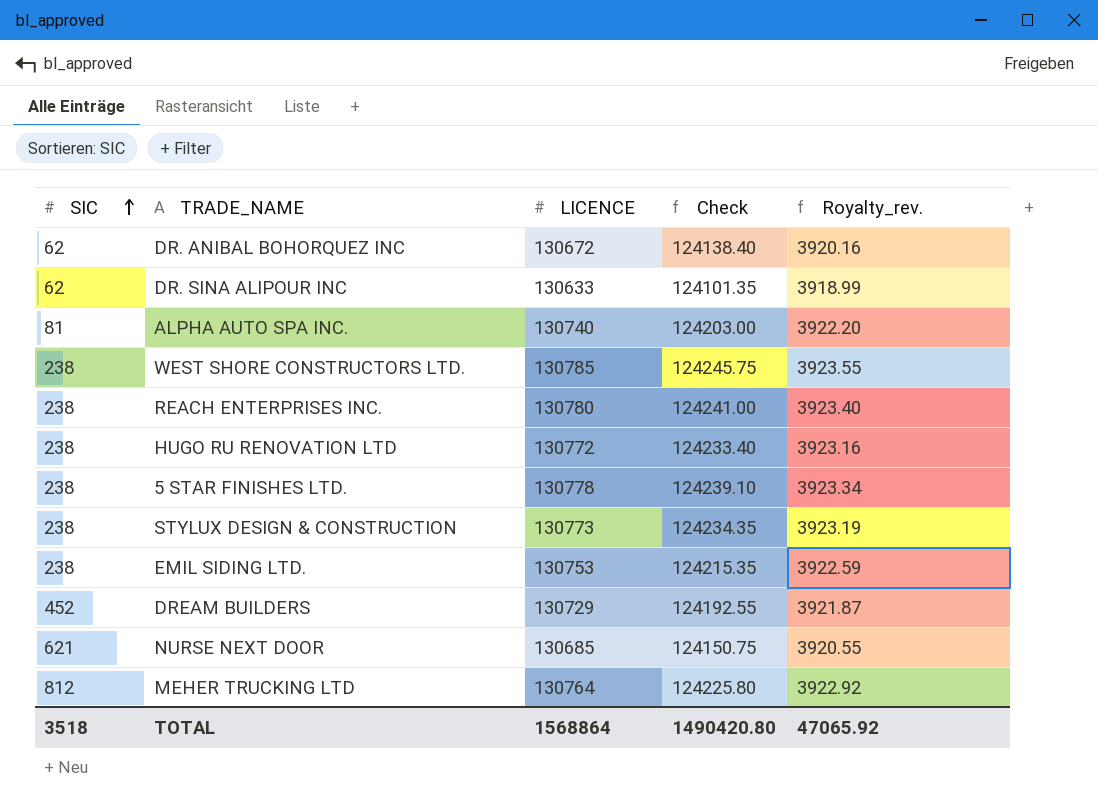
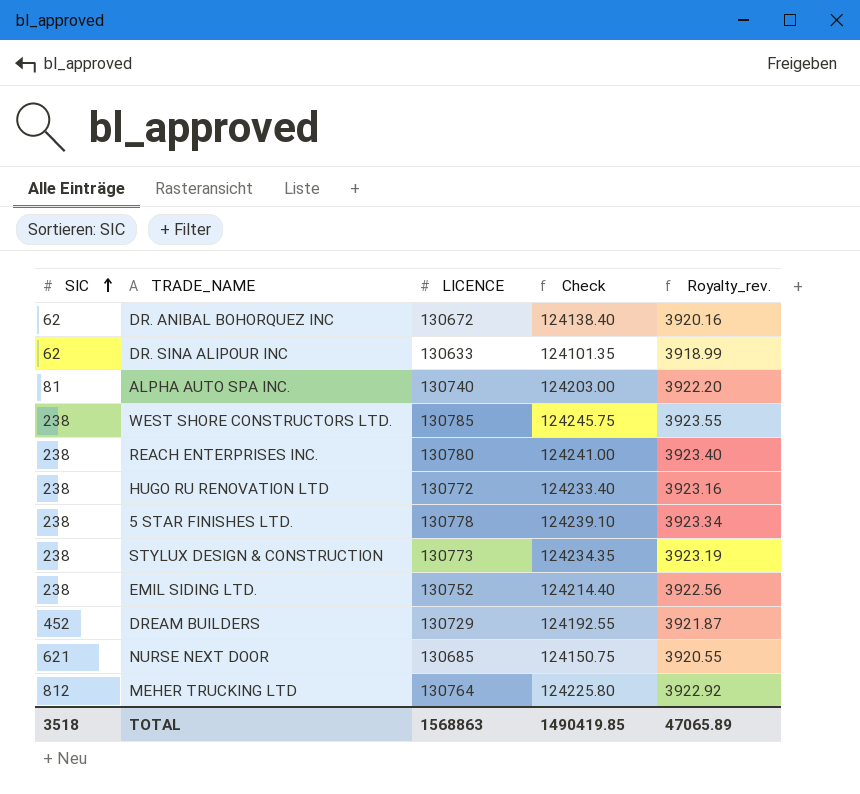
EMIL SIDING LTD. | LICENCE: 130753 -> 130752
EMIL SIDING LTD. | Check: 124215.35 -> 124214.40
EMIL SIDING LTD. | Royalty_rev.: 3922.59 -> 3922.56
TOTAL | LICENCE: 1568864 -> 1568863
TOTAL | Check: 1490420.80 -> 1490419.85
TOTAL | Royalty_rev.: 47065.92 -> 47065.89

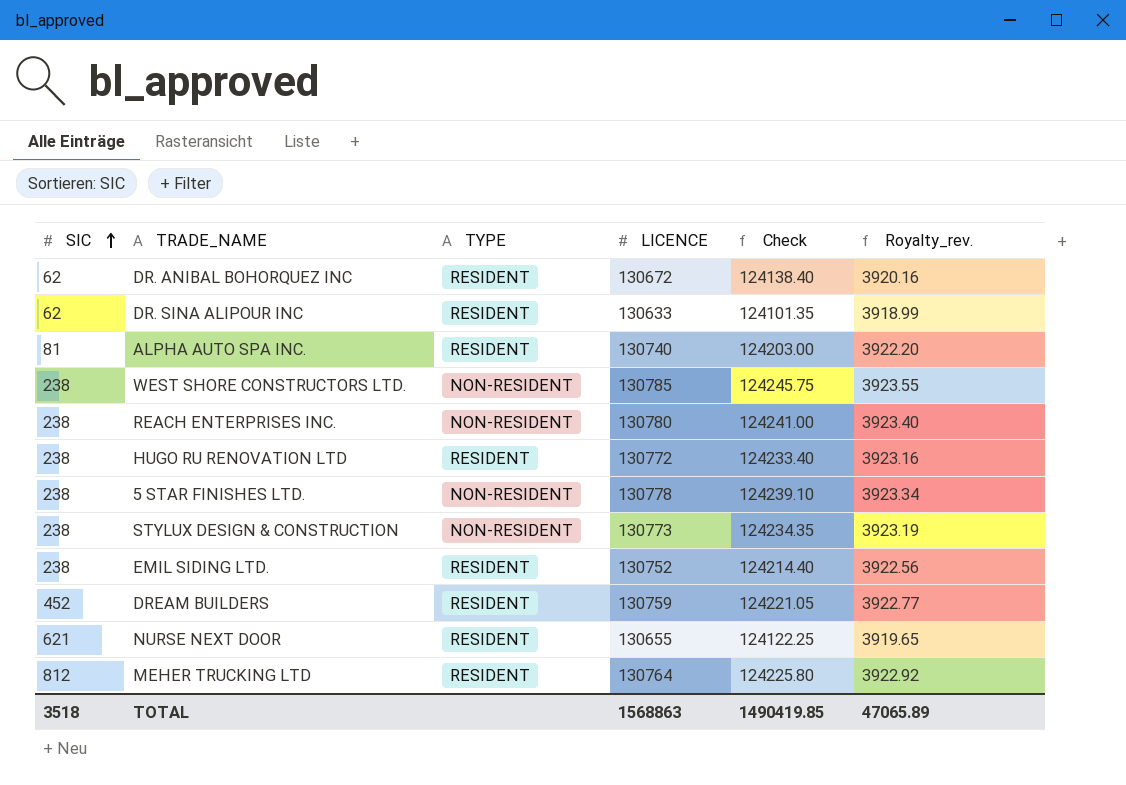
column TYPE | position: none -> 3
DREAM BUILDERS | LICENCE: 130729 -> 130759
DREAM BUILDERS | Check: 124192.55 -> 124221.05
DREAM BUILDERS | Royalty_rev.: 3921.87 -> 3922.77
NURSE NEXT DOOR | LICENCE: 130685 -> 130655
NURSE NEXT DOOR | Check: 124150.75 -> 124122.25
NURSE NEXT DOOR | Royalty_rev.: 3920.55 -> 3919.65

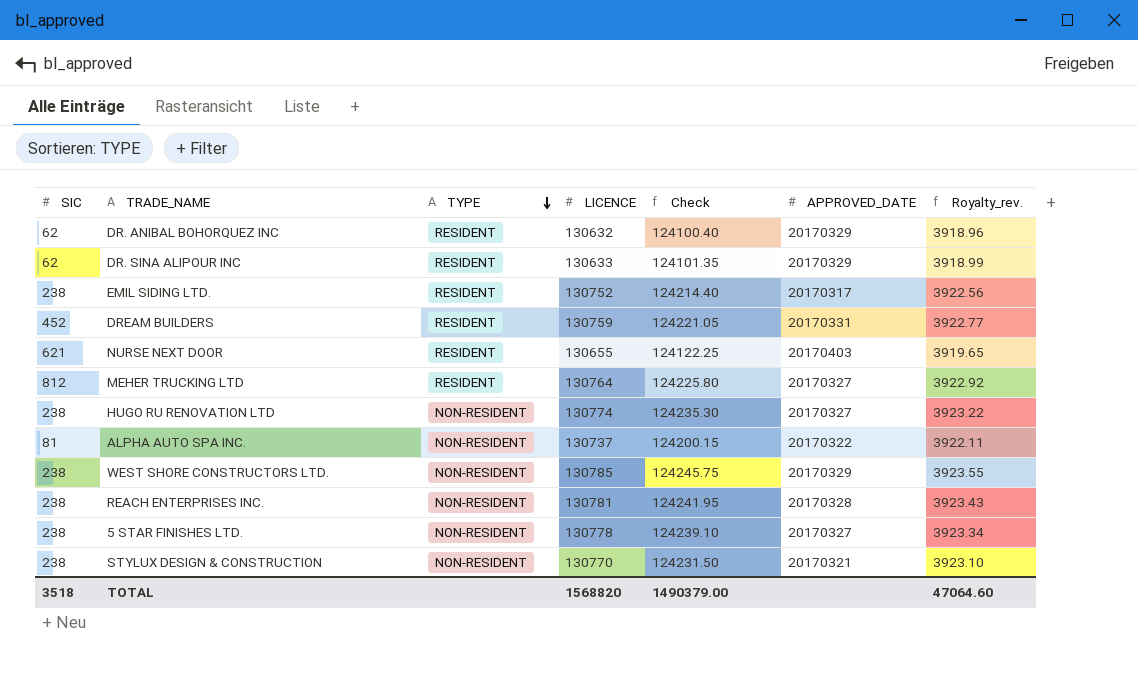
row order: SIC ascending -> TYPE descending
column APPROVED_DATE | position: none -> 6
DR. ANIBAL BOHORQUEZ INC | LICENCE: 130672 -> 130632
DR. ANIBAL BOHORQUEZ INC | Check: 124138.40 -> 124100.40
DR. ANIBAL BOHORQUEZ INC | Royalty_rev.: 3920.16 -> 3918.96
HUGO RU RENOVATION LTD | TYPE: RESIDENT -> NON-RESIDENT
HUGO RU RENOVATION LTD | LICENCE: 130772 -> 130774
HUGO RU RENOVATION LTD | Check: 124233.40 -> 124235.30
HUGO RU RENOVATION LTD | Royalty_rev.: 3923.16 -> 3923.22
ALPHA AUTO SPA INC. | TYPE: RESIDENT -> NON-RESIDENT
ALPHA AUTO SPA INC. | LICENCE: 130740 -> 130737
ALPHA AUTO SPA INC. | Check: 124203.00 -> 124200.15
ALPHA AUTO SPA INC. | Royalty_rev.: 3922.20 -> 3922.11
REACH ENTERPRISES INC. | LICENCE: 130780 -> 130781
REACH ENTERPRISES INC. | Check: 124241.00 -> 124241.95
REACH ENTERPRISES INC. | Royalty_rev.: 3923.40 -> 3923.43
STYLUX DESIGN & CONSTRUCTION | LICENCE: 130773 -> 130770
STYLUX DESIGN & CONSTRUCTION | Check: 124234.35 -> 124231.50
STYLUX DESIGN & CONSTRUCTION | Royalty_rev.: 3923.19 -> 3923.10
TOTAL | LICENCE: 1568863 -> 1568820
TOTAL | Check: 1490419.85 -> 1490379.00
TOTAL | Royalty_rev.: 47065.89 -> 47064.60

